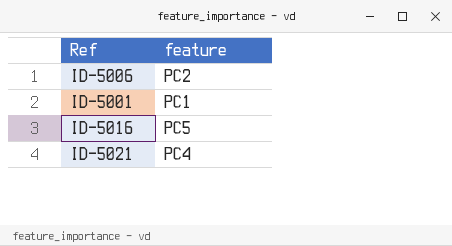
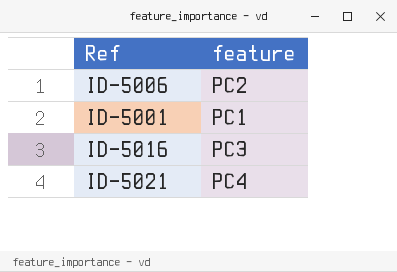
ID-5016 | feature: PC5 -> PC3

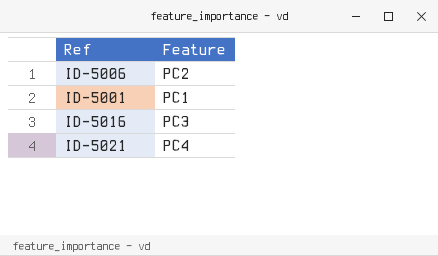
column name: feature -> Feature

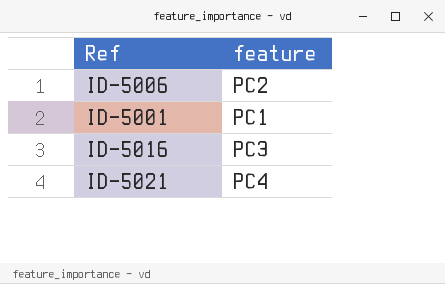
column name: Feature -> feature

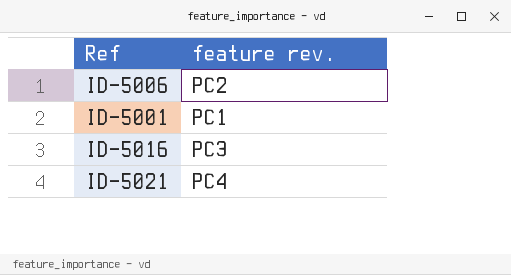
column name: feature -> feature rev.

